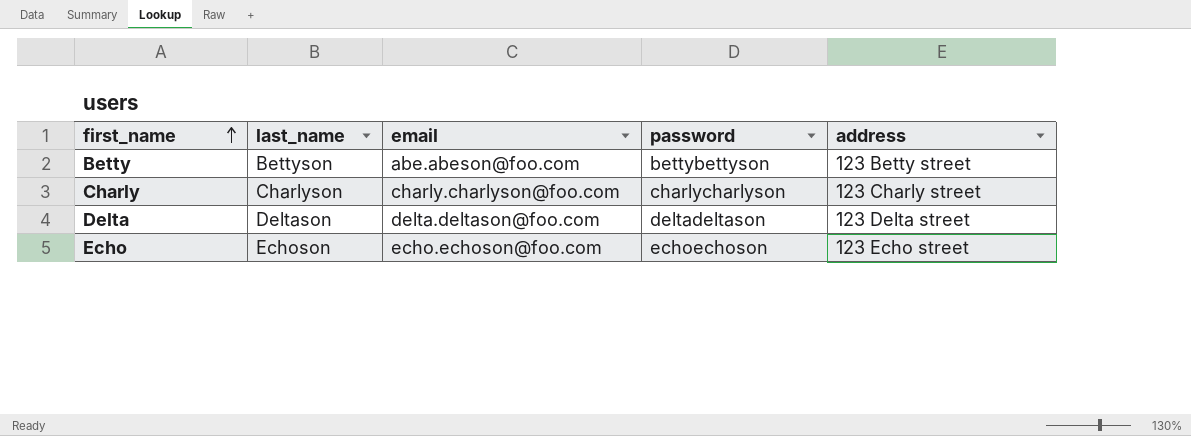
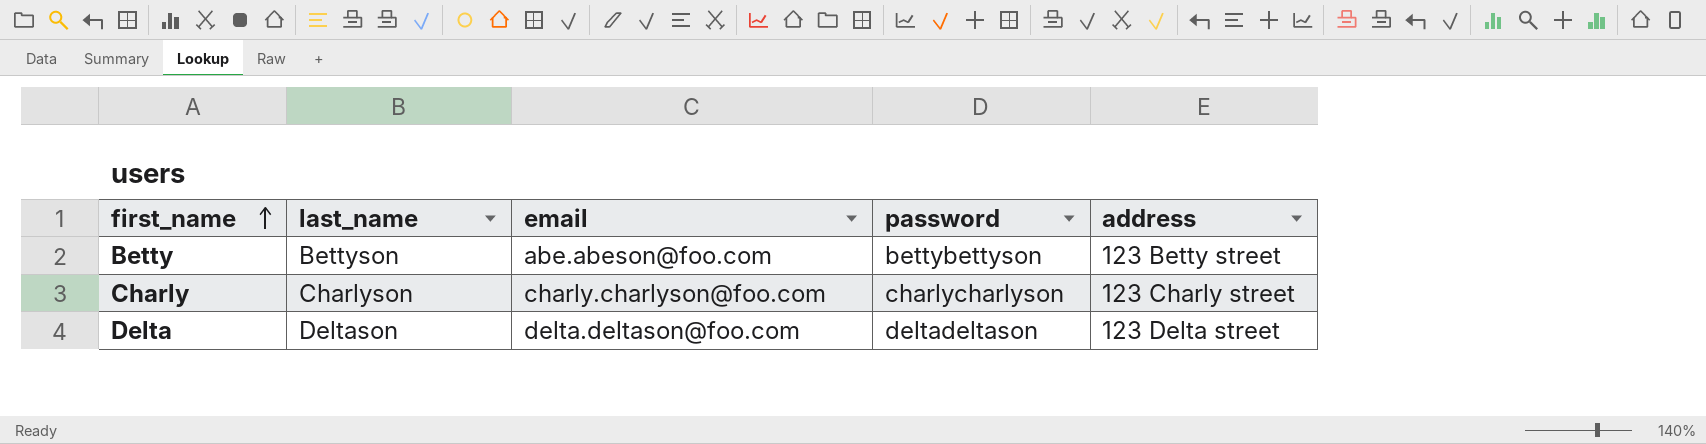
row Echo: Echoson | echo.echoson@foo.com | echoechoson | 123 Echo street -> none

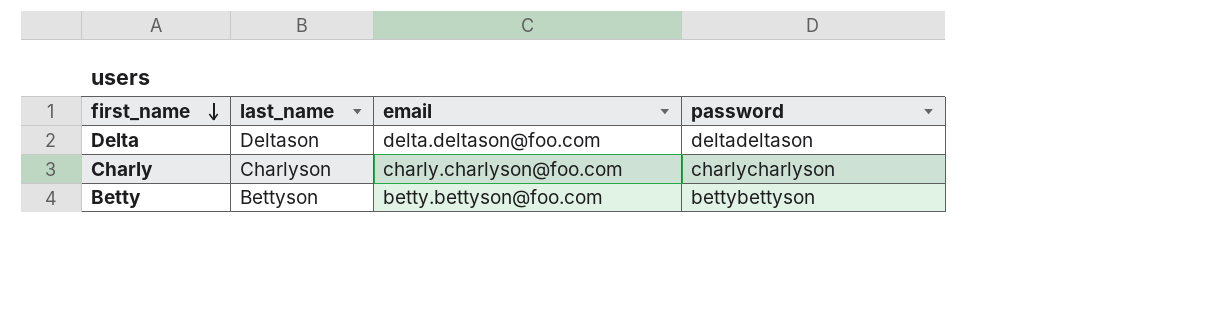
row order: first_name ascending -> first_name descending
column address | position: 5 -> none
Betty | email: abe.abeson@foo.com -> betty.bettyson@foo.com

